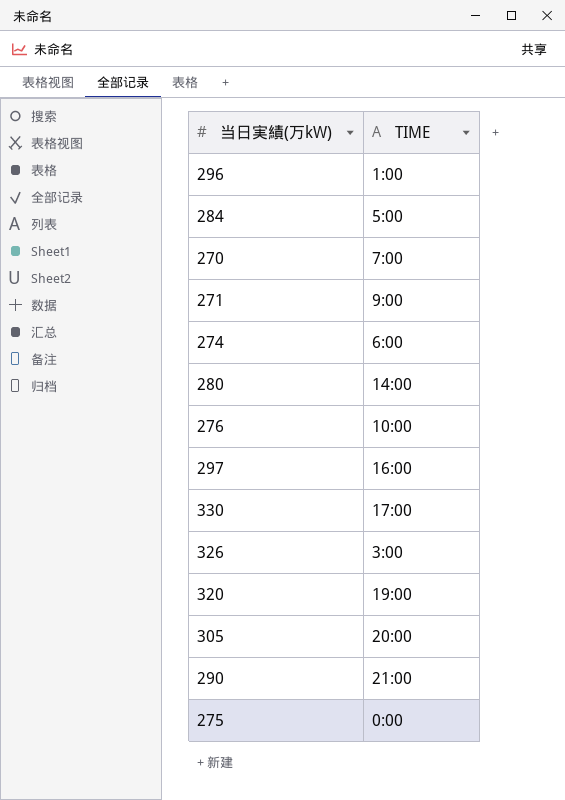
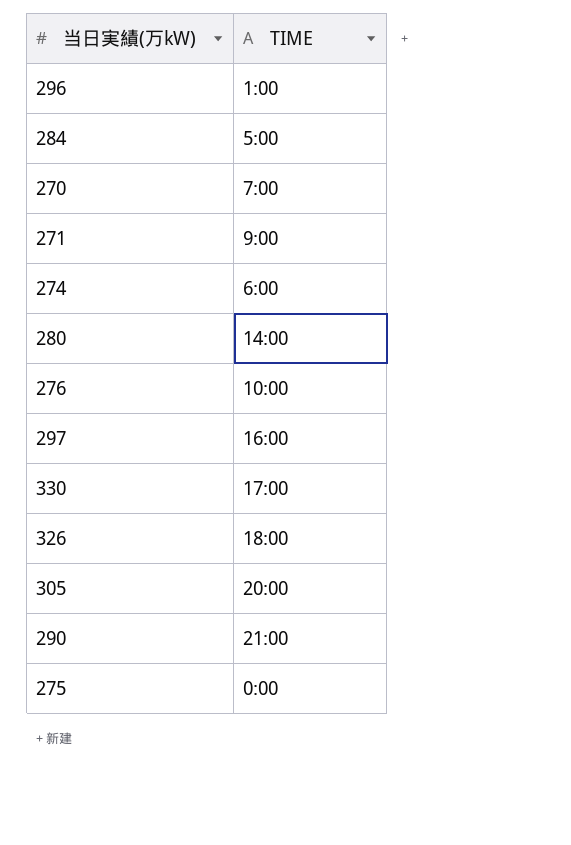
row 320: 19:00 -> none
326 | TIME: 3:00 -> 18:00

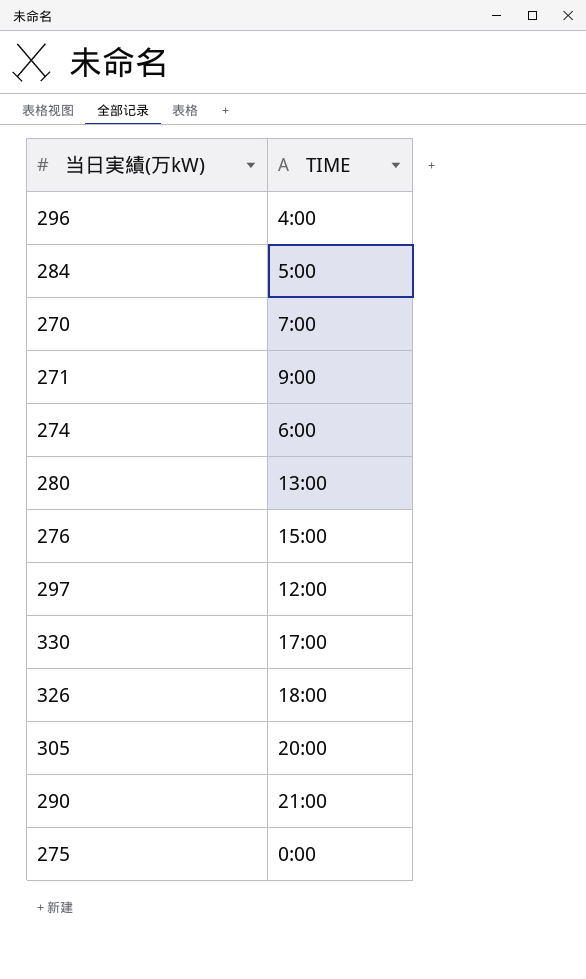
296 | TIME: 1:00 -> 4:00
280 | TIME: 14:00 -> 13:00
276 | TIME: 10:00 -> 15:00
297 | TIME: 16:00 -> 12:00

